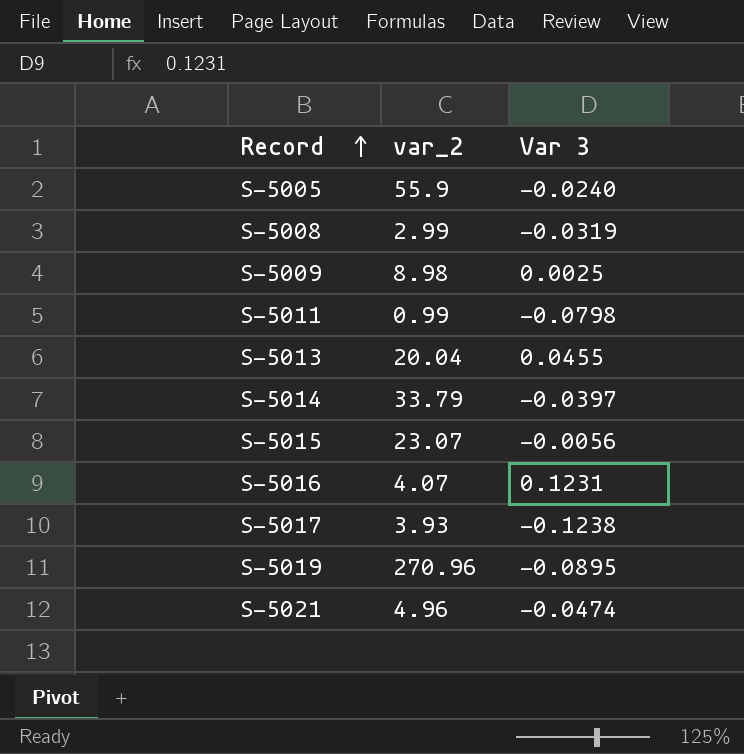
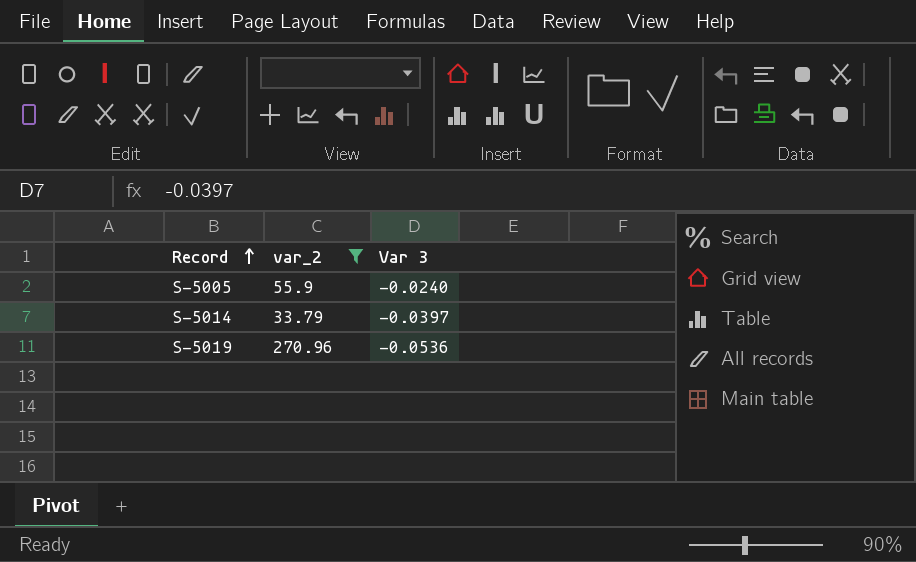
filter: none -> var_2 >= 33.79
S-5019 | Var 3: -0.0895 -> -0.0536

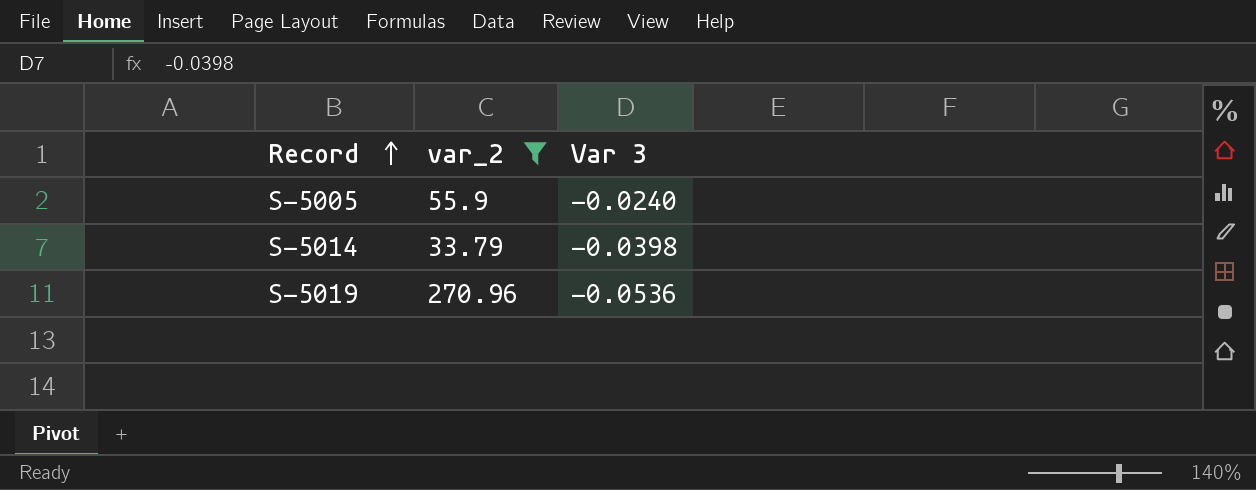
S-5014 | Var 3: -0.0397 -> -0.0398

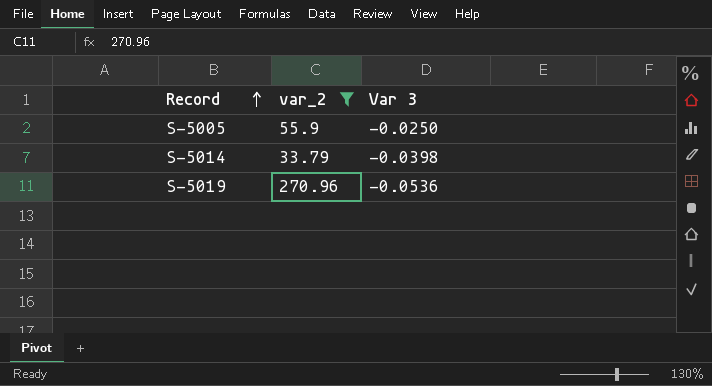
S-5005 | Var 3: -0.0240 -> -0.0250

